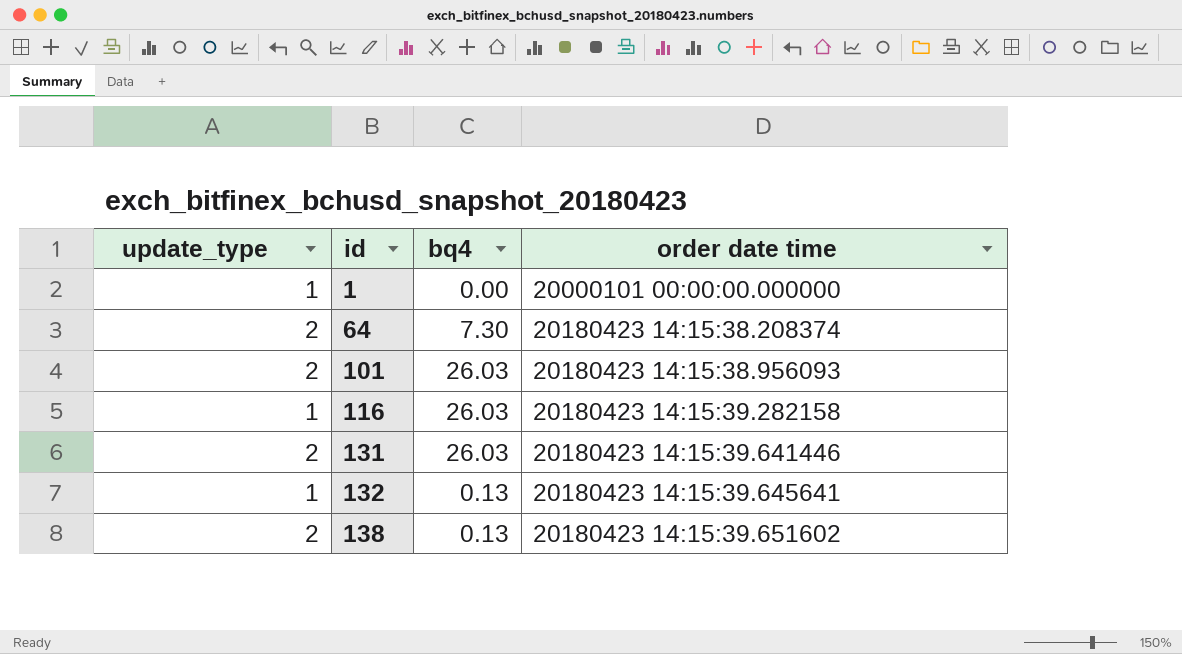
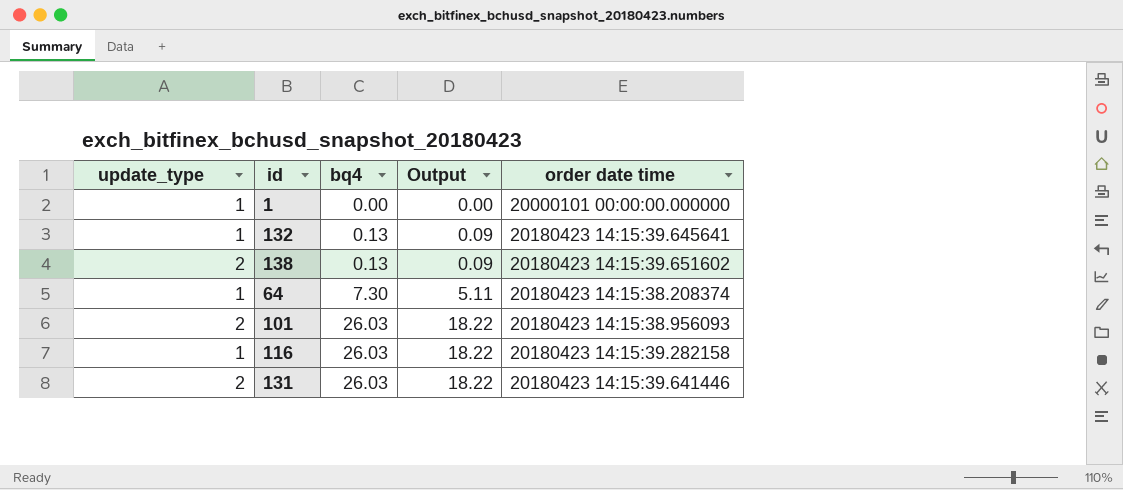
row order: id ascending -> bq4 ascending
column Output | formula: none -> [bq4] * 0.7
64 | update_type: 2 -> 1

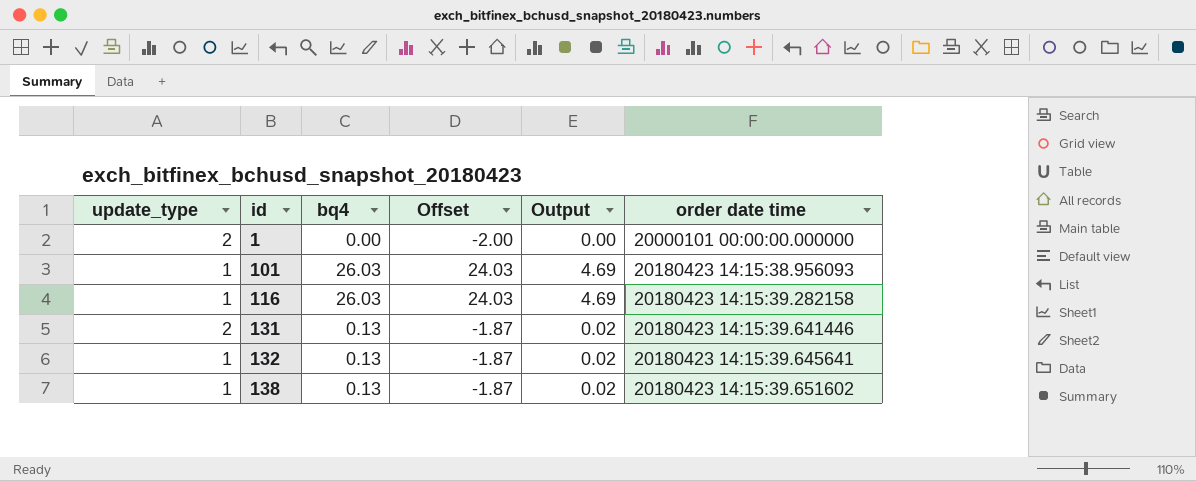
row order: bq4 ascending -> id ascending
column Offset | formula: none -> [bq4] - 2
column Output | formula: [bq4] * 0.7 -> [bq4] * 0.18
row 64: 1 | 7.30 | 5.11 | 20180423 14:15:38.208374 -> none
1 | update_type: 1 -> 2
101 | update_type: 2 -> 1
131 | bq4: 26.03 -> 0.13
138 | update_type: 2 -> 1

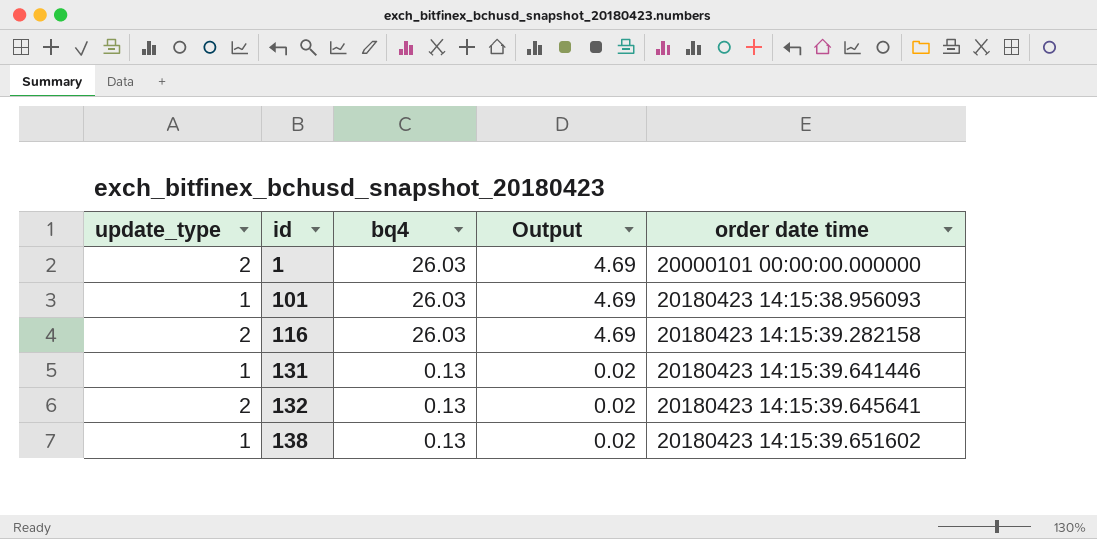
column Offset | formula: [bq4] - 2 -> none
1 | bq4: 0.00 -> 26.03
1 | Output: 0.00 -> 4.69
116 | update_type: 1 -> 2
131 | update_type: 2 -> 1
132 | update_type: 1 -> 2

